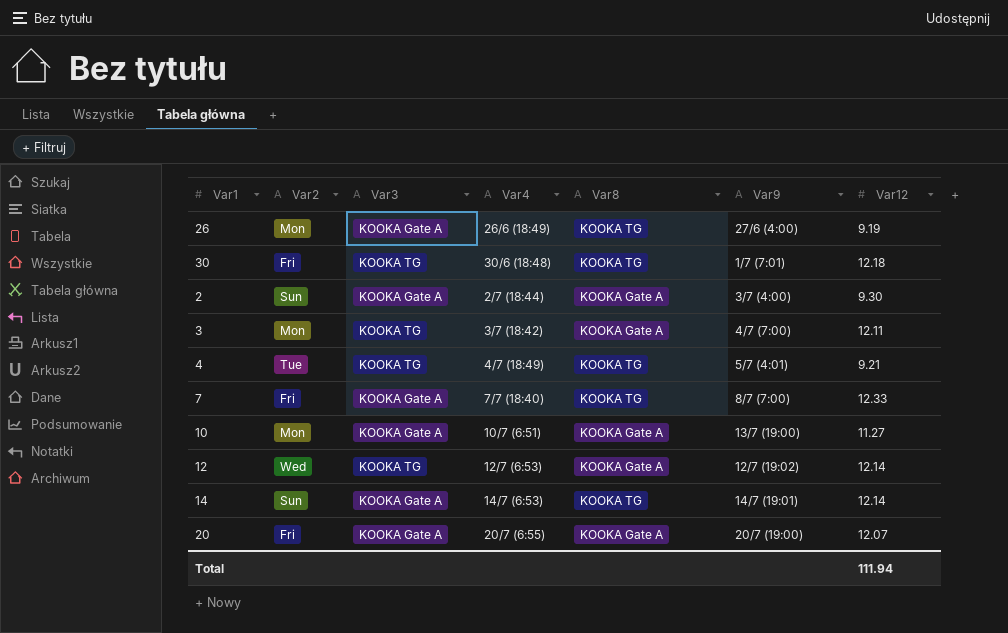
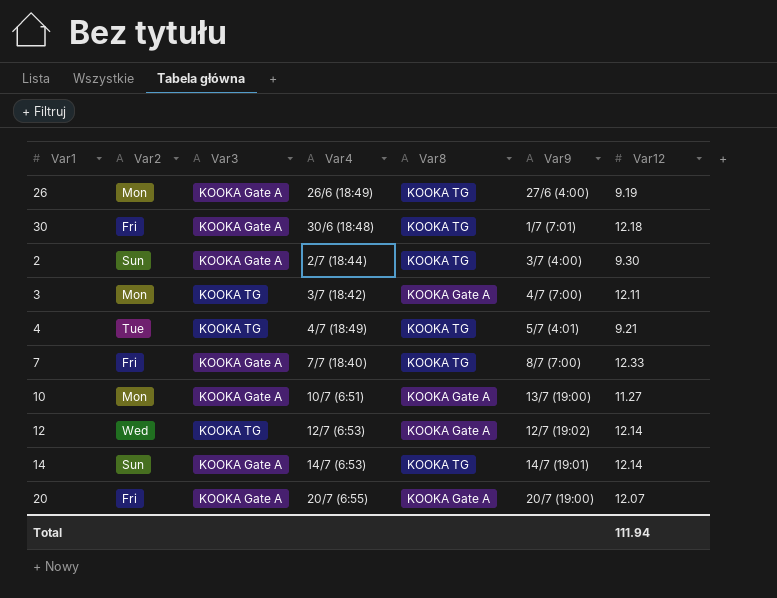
30 | Var3: KOOKA TG -> KOOKA Gate A
2 | Var8: KOOKA Gate A -> KOOKA TG

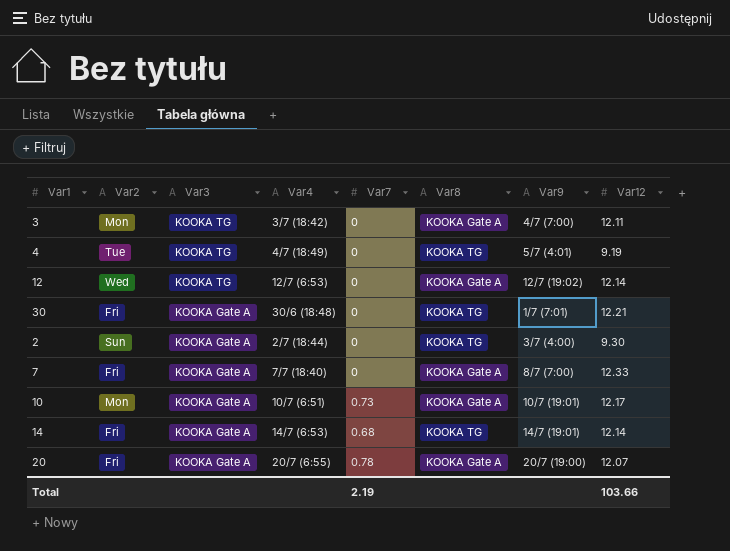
row order: none -> Var3 descending
column Var7 | position: none -> 5
row 26: Mon | KOOKA Gate A | 26/6 (18:49) | KOOKA TG | 27/6 (4:00) | 9.19 -> none
4 | Var12: 9.21 -> 9.19
30 | Var12: 12.18 -> 12.21
7 | Var8: KOOKA TG -> KOOKA Gate A
10 | Var9: 13/7 (19:00) -> 10/7 (19:01)
10 | Var12: 11.27 -> 12.17
14 | Var2: Sun -> Fri
Total | Var12: 111.94 -> 103.66

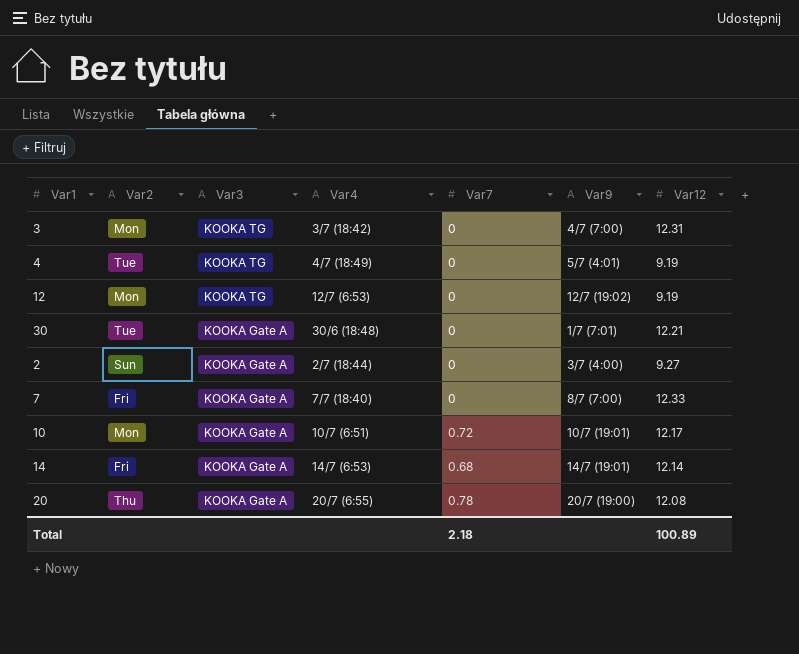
column Var8 | position: 6 -> none
3 | Var12: 12.11 -> 12.31
12 | Var2: Wed -> Mon
12 | Var12: 12.14 -> 9.19
30 | Var2: Fri -> Tue
2 | Var12: 9.30 -> 9.27
10 | Var7: 0.73 -> 0.72
20 | Var2: Fri -> Thu
20 | Var12: 12.07 -> 12.08
Total | Var7: 2.19 -> 2.18
Total | Var12: 103.66 -> 100.89

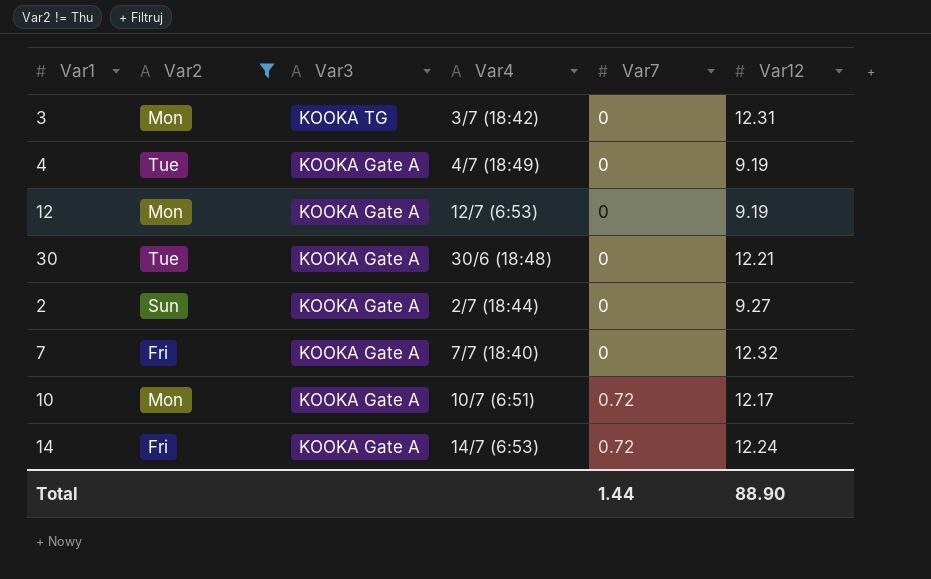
filter: none -> Var2 != Thu
column Var9 | position: 6 -> none
4 | Var3: KOOKA TG -> KOOKA Gate A
12 | Var3: KOOKA TG -> KOOKA Gate A
7 | Var12: 12.33 -> 12.32
14 | Var7: 0.68 -> 0.72
14 | Var12: 12.14 -> 12.24
Total | Var7: 2.18 -> 1.44
Total | Var12: 100.89 -> 88.90

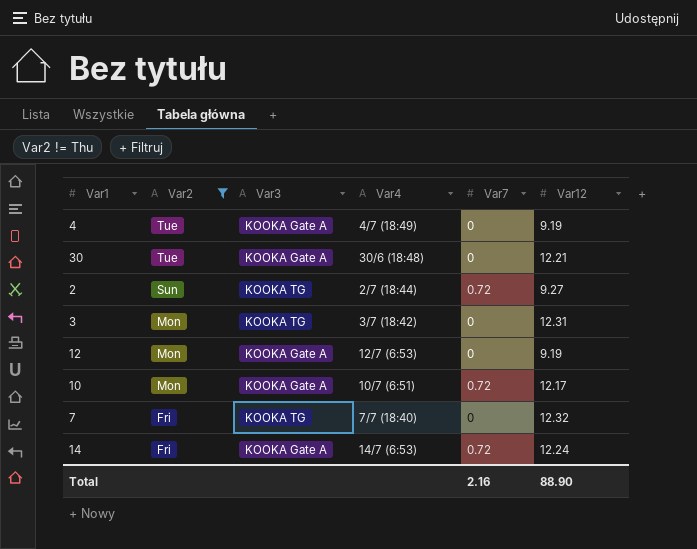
row order: Var3 descending -> Var2 descending
2 | Var3: KOOKA Gate A -> KOOKA TG
2 | Var7: 0 -> 0.72
7 | Var3: KOOKA Gate A -> KOOKA TG
Total | Var7: 1.44 -> 2.16

